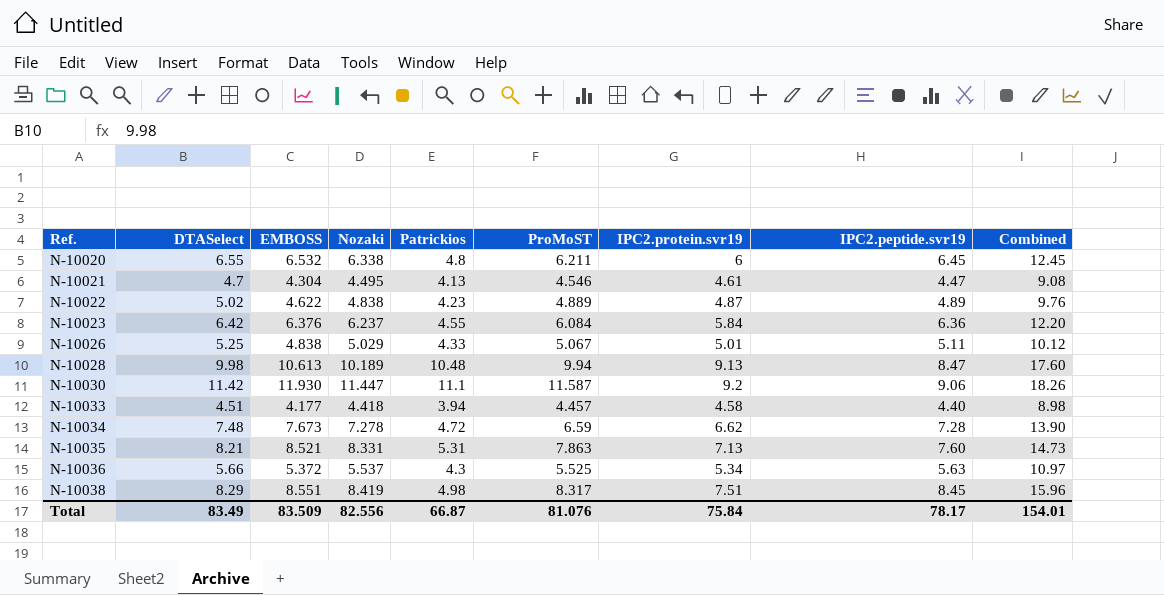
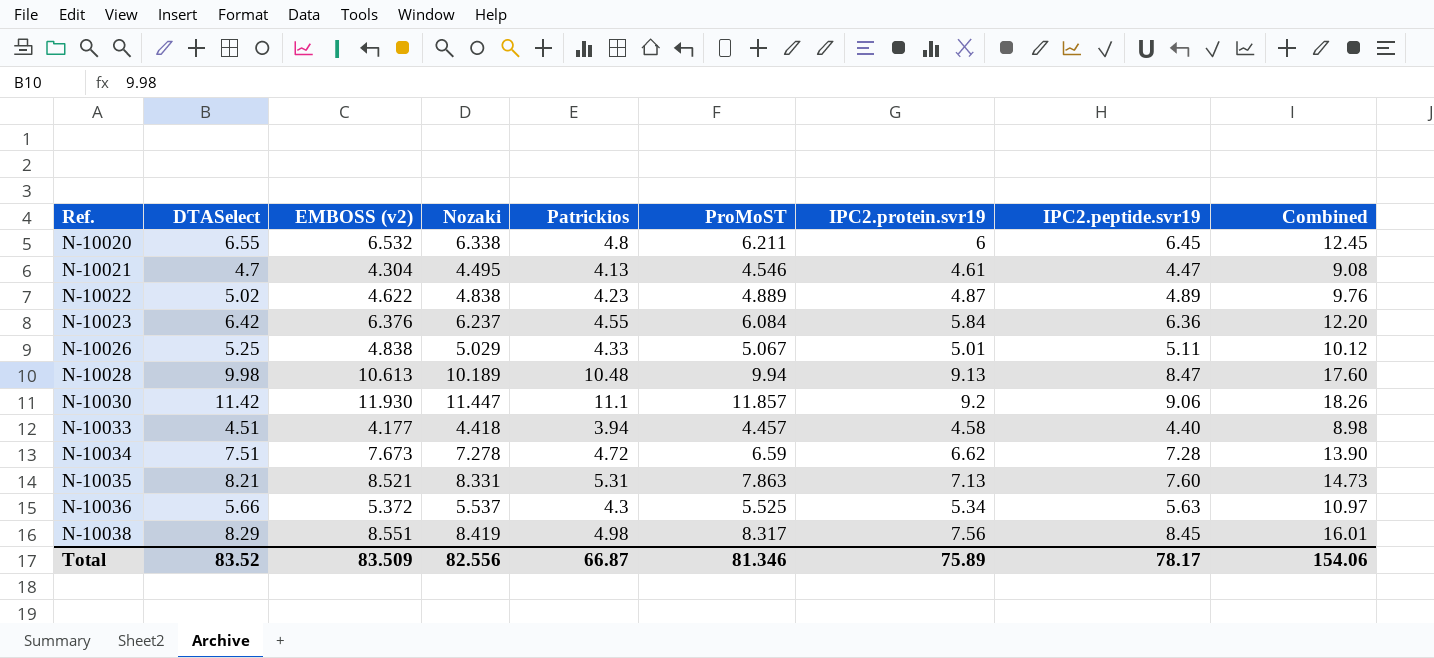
column name: EMBOSS -> EMBOSS (v2)
N-10030 | ProMoST: 11.587 -> 11.857
N-10034 | DTASelect: 7.48 -> 7.51
N-10038 | IPC2.protein.svr19: 7.51 -> 7.56
N-10038 | Combined: 15.96 -> 16.01
Total | DTASelect: 83.49 -> 83.52
Total | ProMoST: 81.076 -> 81.346
Total | IPC2.protein.svr19: 75.84 -> 75.89
Total | Combined: 154.01 -> 154.06

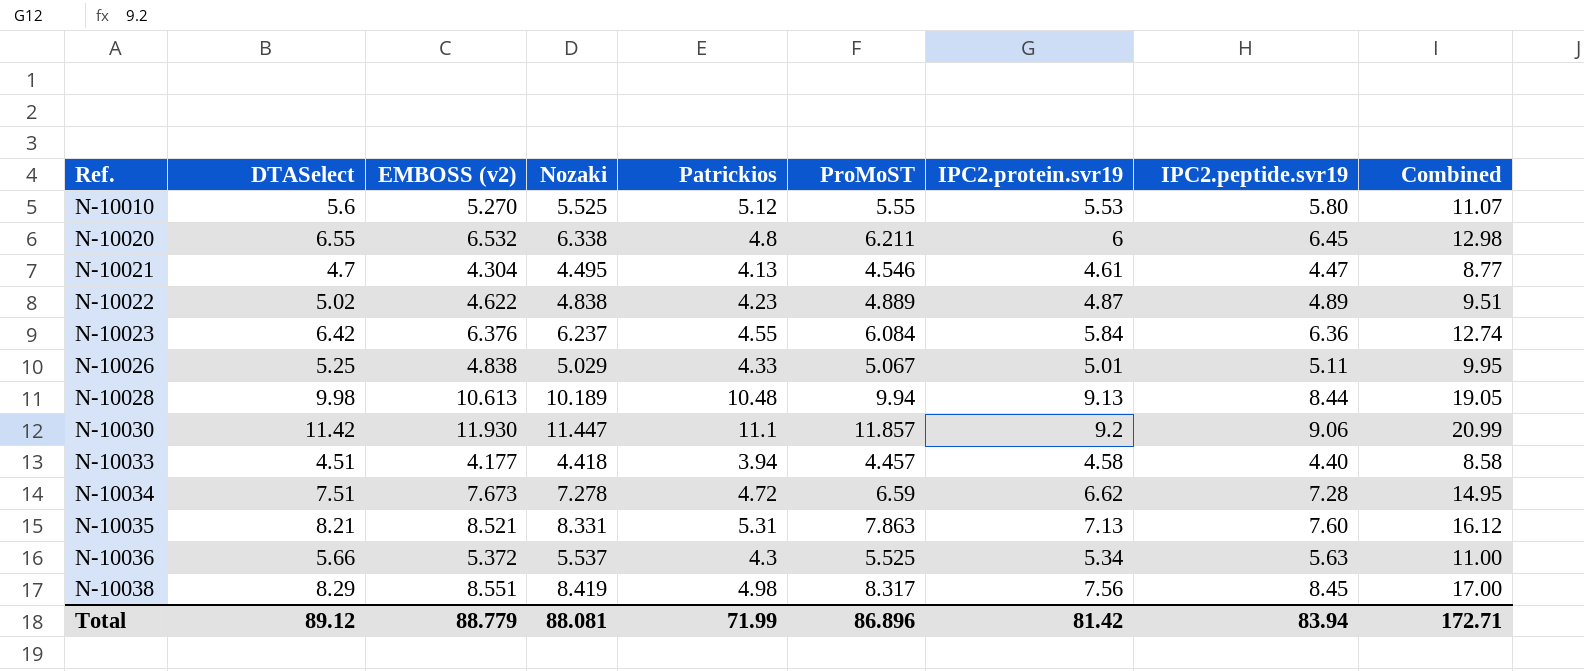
column Combined | formula: [IPC2.protein.svr19] + [IPC2.peptide.svr19] -> [EMBOSS (v2)] + [IPC2.peptide.svr19]
row N-10010: none -> 5.6 | 5.270 | 5.525 | 5.12 | 5.55 | 5.53 | 5.80 | 11.07
N-10028 | IPC2.peptide.svr19: 8.47 -> 8.44
Total | DTASelect: 83.52 -> 89.12
Total | EMBOSS (v2): 83.509 -> 88.779
Total | Nozaki: 82.556 -> 88.081
Total | Patrickios: 66.87 -> 71.99
Total | ProMoST: 81.346 -> 86.896
Total | IPC2.protein.svr19: 75.89 -> 81.42
Total | IPC2.peptide.svr19: 78.17 -> 83.94
Total | Combined: 154.06 -> 172.71

